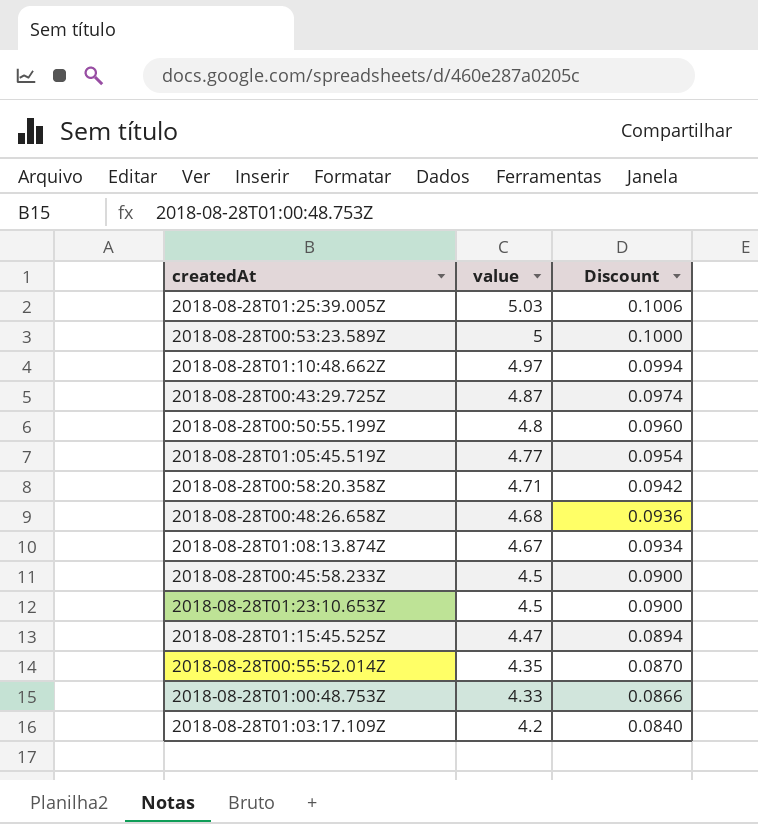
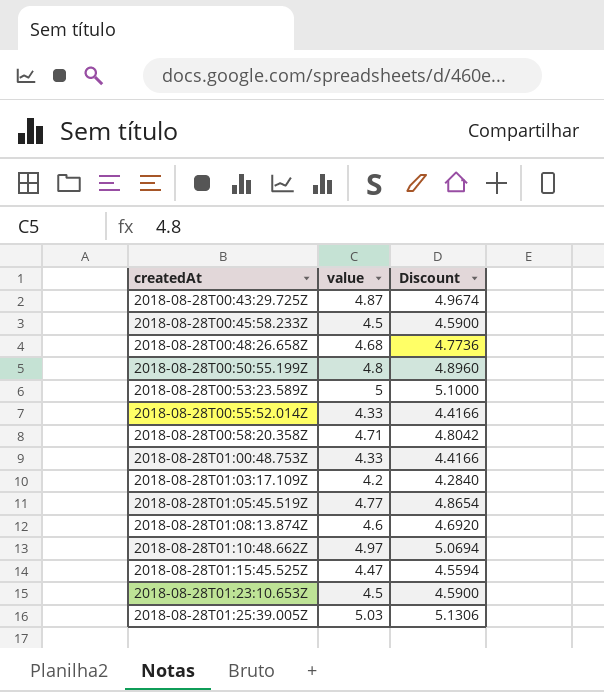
row order: value descending -> createdAt ascending
column Discount | formula: [value] * 0.02 -> [value] * 1.02
2018-08-28T00:55:52.014Z | value: 4.35 -> 4.33
2018-08-28T01:08:13.874Z | value: 4.67 -> 4.6

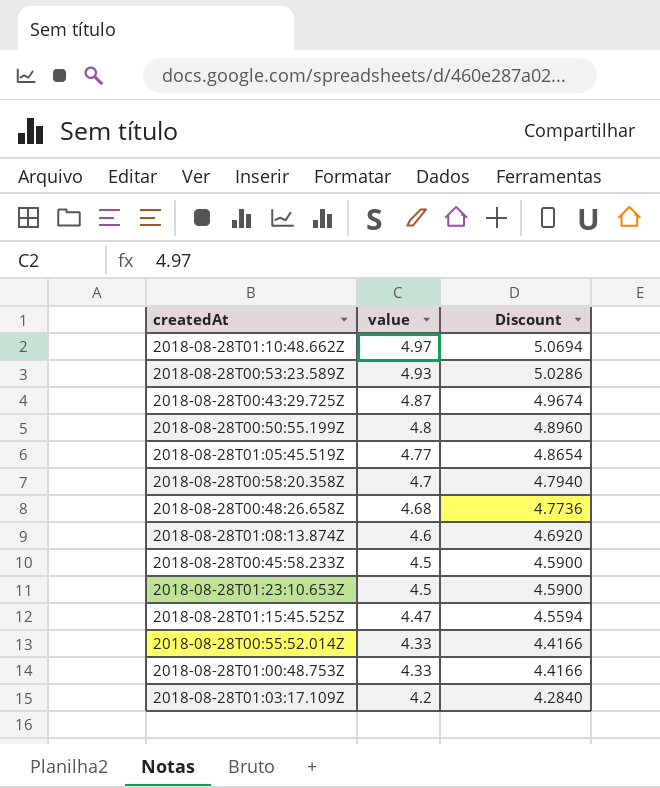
row order: createdAt ascending -> value descending
row 2018-08-28T01:25:39.005Z: 5.03 | 5.1306 -> none
2018-08-28T00:53:23.589Z | value: 5 -> 4.93
2018-08-28T00:53:23.589Z | Discount: 5.1000 -> 5.0286
2018-08-28T00:58:20.358Z | value: 4.71 -> 4.7
2018-08-28T00:58:20.358Z | Discount: 4.8042 -> 4.7940

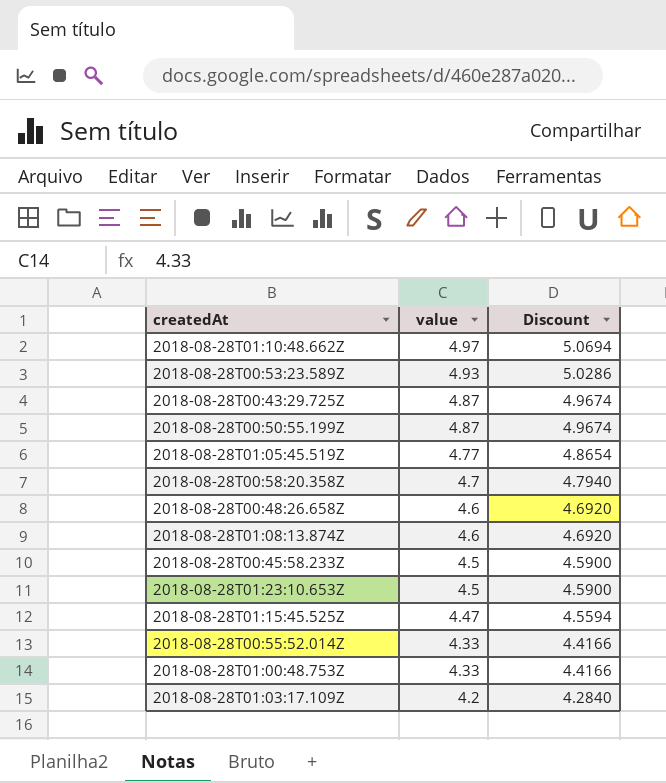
2018-08-28T00:50:55.199Z | value: 4.8 -> 4.87
2018-08-28T00:50:55.199Z | Discount: 4.8960 -> 4.9674
2018-08-28T00:48:26.658Z | value: 4.68 -> 4.6
2018-08-28T00:48:26.658Z | Discount: 4.7736 -> 4.6920

